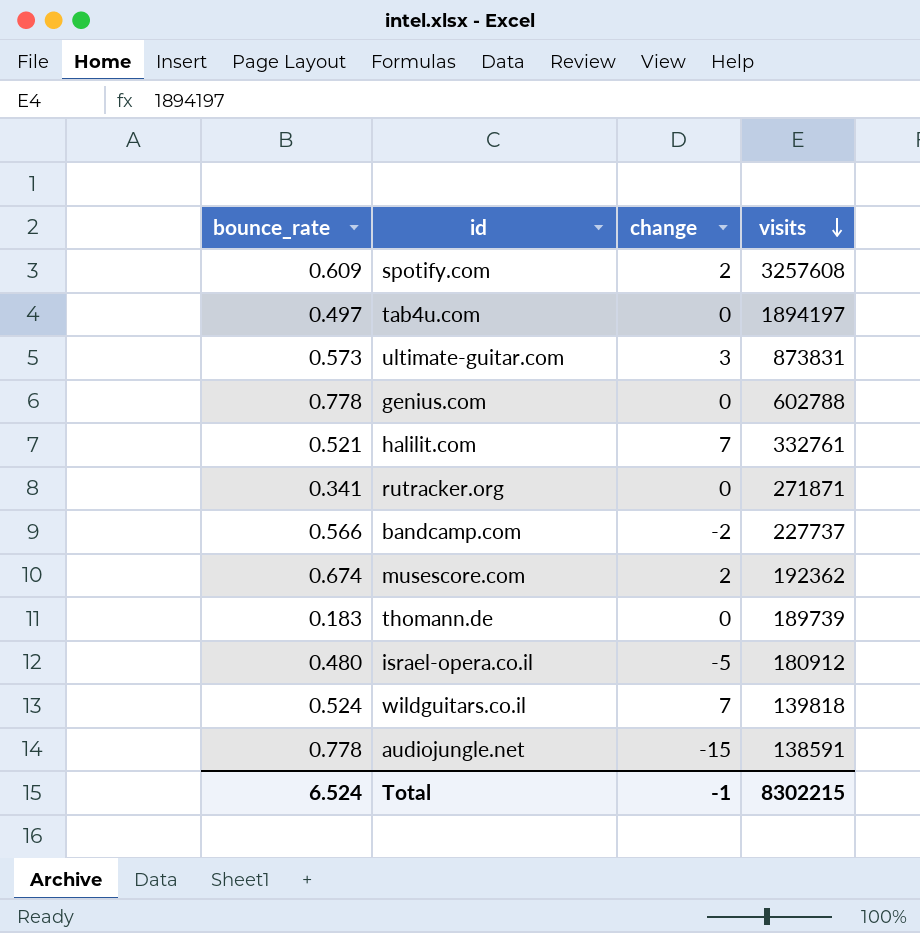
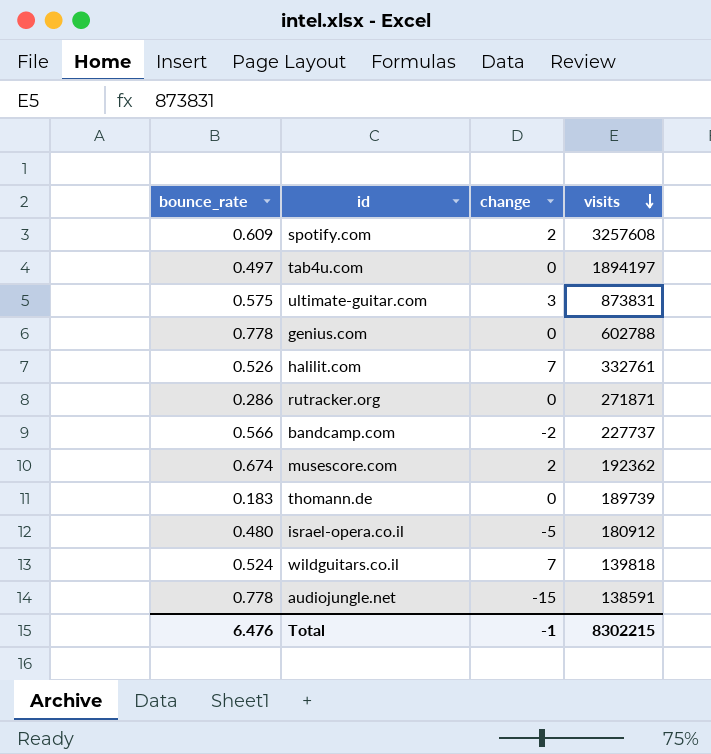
ultimate-guitar.com | bounce_rate: 0.573 -> 0.575
halilit.com | bounce_rate: 0.521 -> 0.526
rutracker.org | bounce_rate: 0.341 -> 0.286
Total | bounce_rate: 6.524 -> 6.476

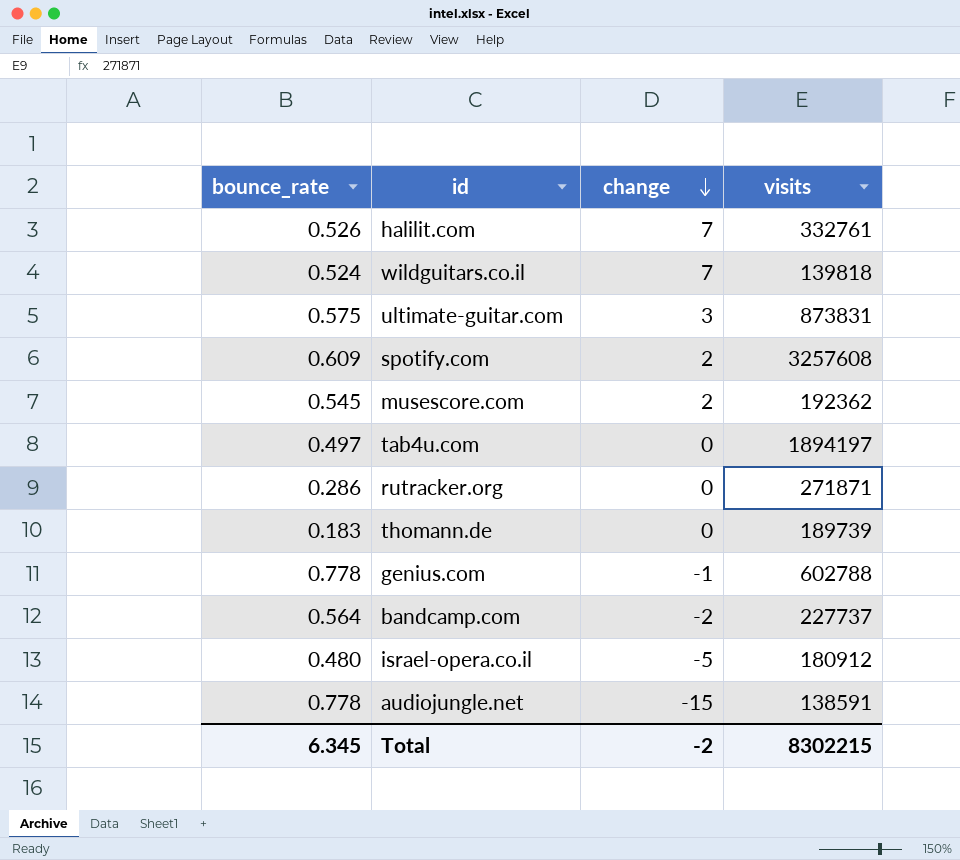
row order: visits descending -> change descending
musescore.com | bounce_rate: 0.674 -> 0.545
genius.com | change: 0 -> -1
bandcamp.com | bounce_rate: 0.566 -> 0.564
Total | bounce_rate: 6.476 -> 6.345
Total | change: -1 -> -2

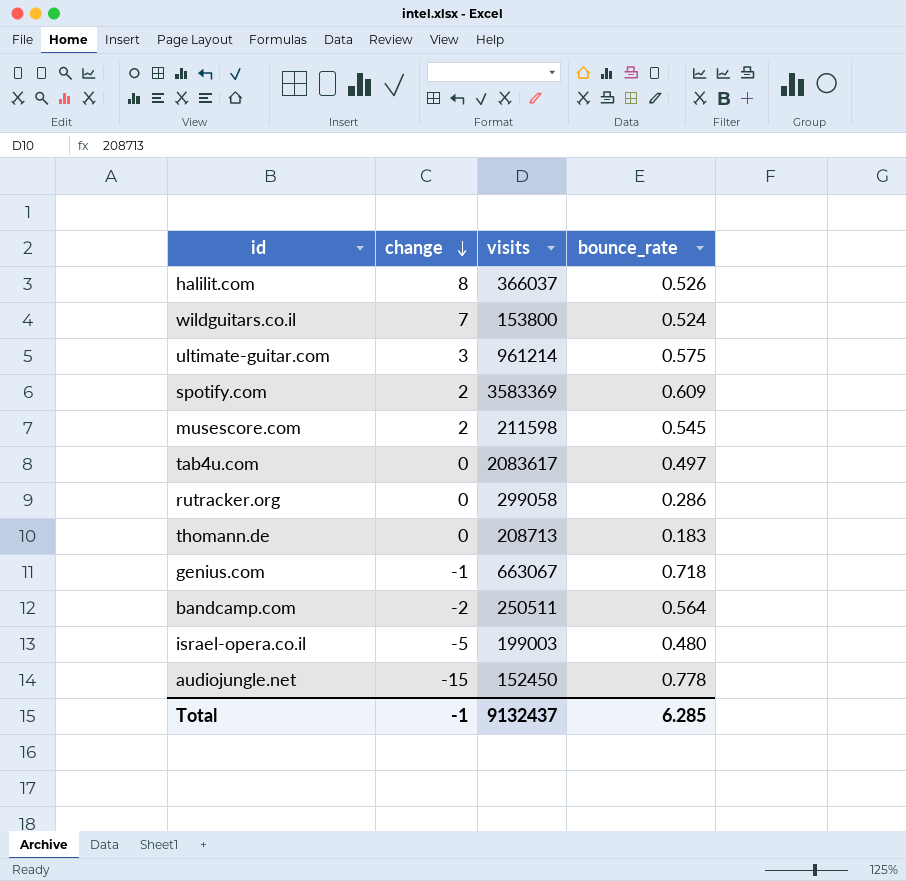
column bounce_rate | position: 1 -> 4
halilit.com | change: 7 -> 8
halilit.com | visits: 332761 -> 366037
wildguitars.co.il | visits: 139818 -> 153800
ultimate-guitar.com | visits: 873831 -> 961214
spotify.com | visits: 3257608 -> 3583369
musescore.com | visits: 192362 -> 211598
tab4u.com | visits: 1894197 -> 2083617
rutracker.org | visits: 271871 -> 299058
thomann.de | visits: 189739 -> 208713
genius.com | visits: 602788 -> 663067
genius.com | bounce_rate: 0.778 -> 0.718
bandcamp.com | visits: 227737 -> 250511
israel-opera.co.il | visits: 180912 -> 199003
audiojungle.net | visits: 138591 -> 152450
Total | change: -2 -> -1
Total | visits: 8302215 -> 9132437
Total | bounce_rate: 6.345 -> 6.285

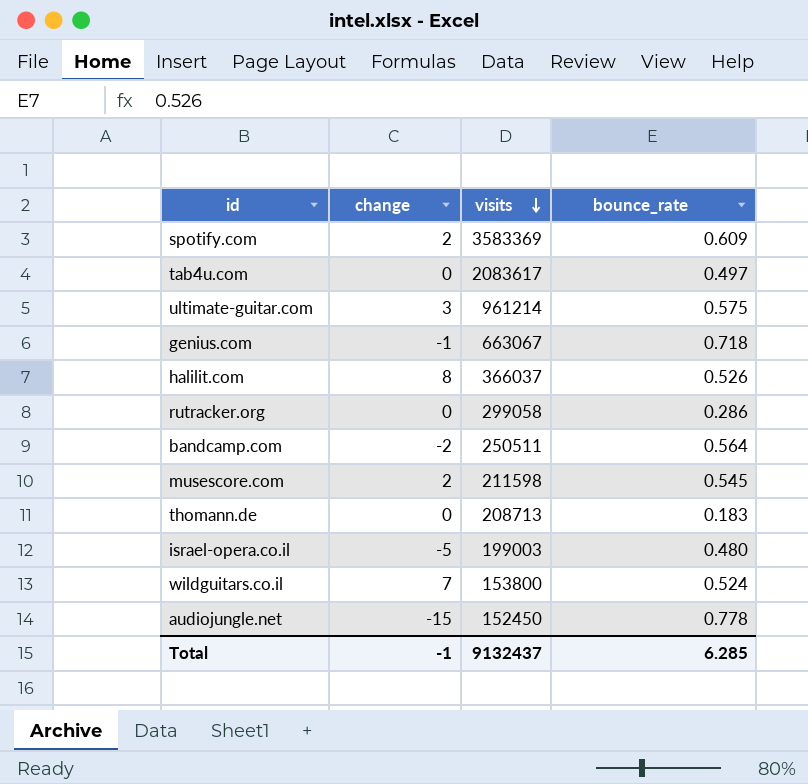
row order: change descending -> visits descending

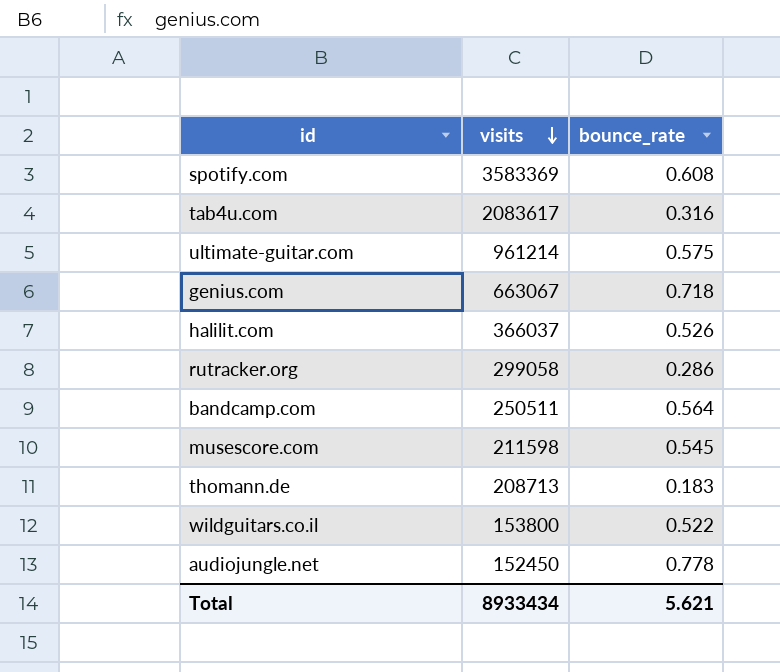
column change | position: 2 -> none
row israel-opera.co.il: -5 | 199003 | 0.480 -> none
spotify.com | bounce_rate: 0.609 -> 0.608
tab4u.com | bounce_rate: 0.497 -> 0.316
wildguitars.co.il | bounce_rate: 0.524 -> 0.522
Total | visits: 9132437 -> 8933434
Total | bounce_rate: 6.285 -> 5.621

